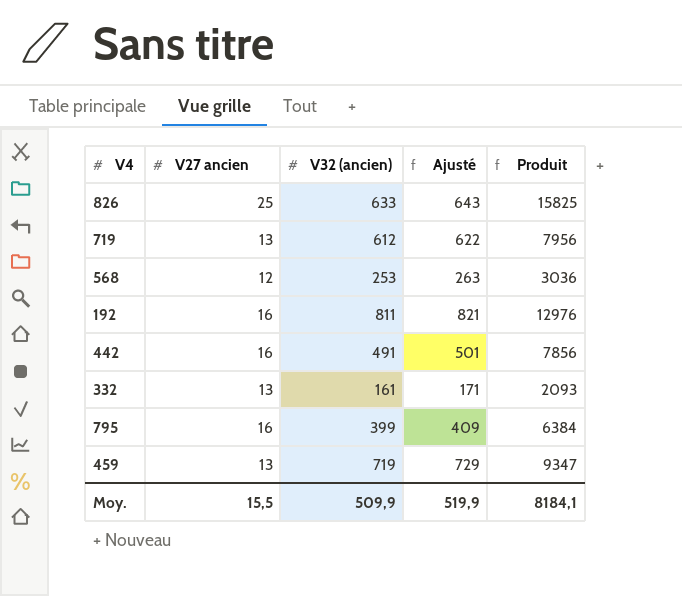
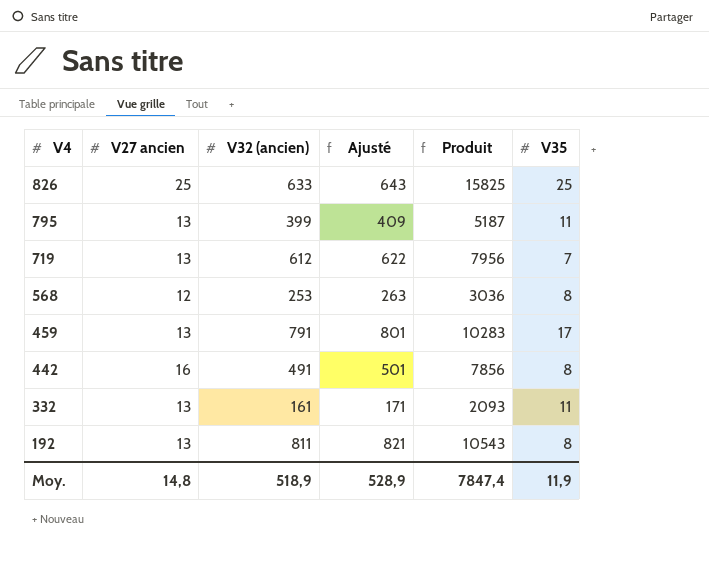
row order: none -> V4 descending
column V35 | position: none -> 6
795 | V27 ancien: 16 -> 13
795 | Produit: 6384 -> 5187
459 | V32 (ancien): 719 -> 791
459 | Ajusté: 729 -> 801
459 | Produit: 9347 -> 10283
192 | V27 ancien: 16 -> 13
192 | Produit: 12976 -> 10543
Moy. | V27 ancien: 15,5 -> 14,8
Moy. | V32 (ancien): 509,9 -> 518,9
Moy. | Ajusté: 519,9 -> 528,9
Moy. | Produit: 8184,1 -> 7847,4

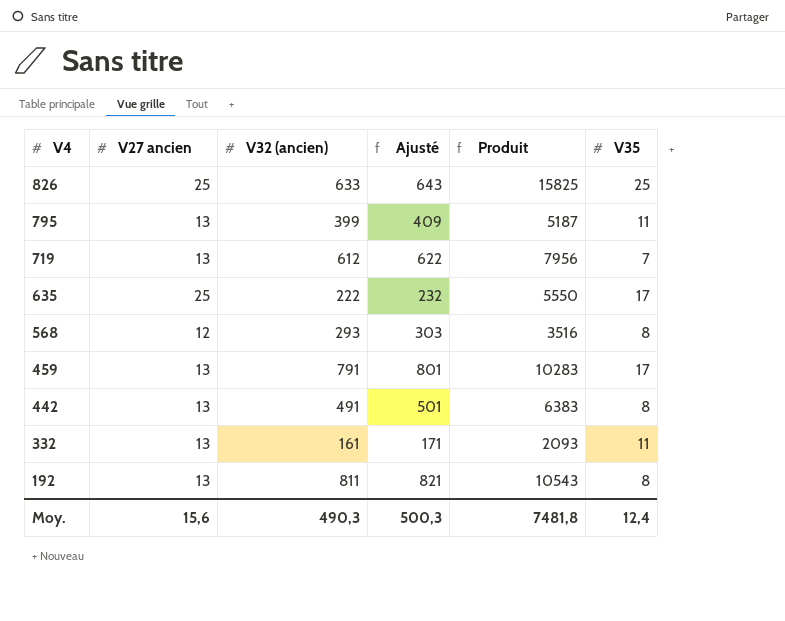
row 635: none -> 25 | 222 | 232 | 5550 | 17
568 | V32 (ancien): 253 -> 293
568 | Ajusté: 263 -> 303
568 | Produit: 3036 -> 3516
442 | V27 ancien: 16 -> 13
442 | Produit: 7856 -> 6383
Moy. | V27 ancien: 14,8 -> 15,6
Moy. | V32 (ancien): 518,9 -> 490,3
Moy. | Ajusté: 528,9 -> 500,3
Moy. | Produit: 7847,4 -> 7481,8
Moy. | V35: 11,9 -> 12,4

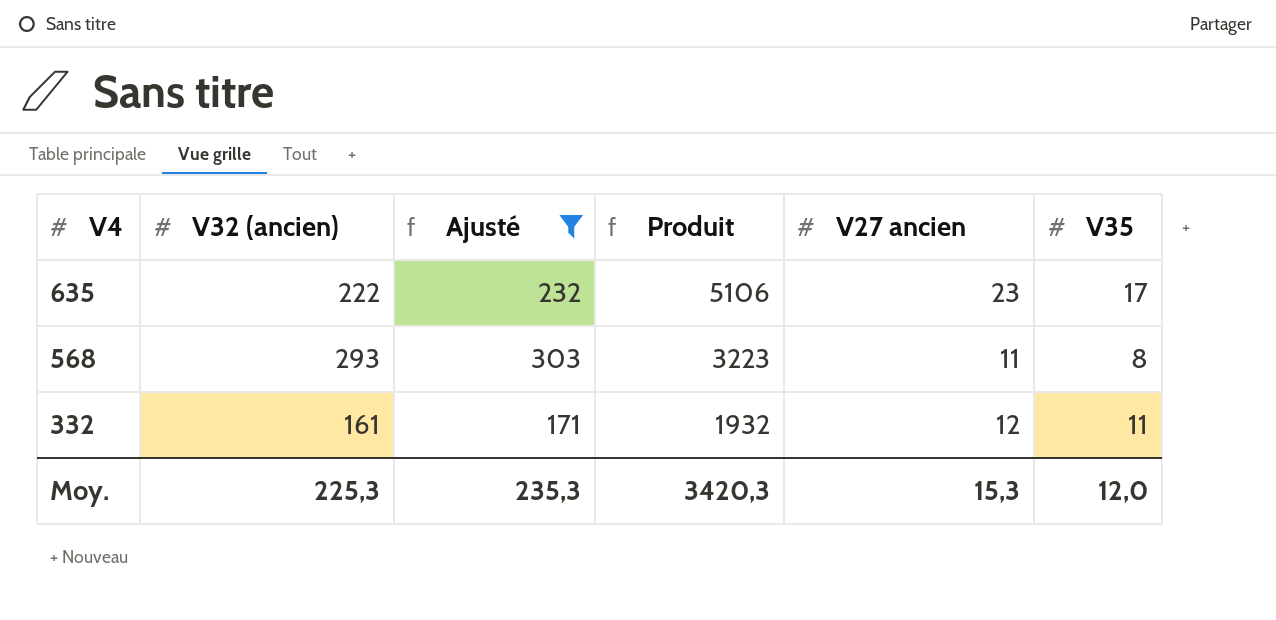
filter: none -> Ajusté <= 303
column V27 ancien | position: 2 -> 5
635 | Produit: 5550 -> 5106
635 | V27 ancien: 25 -> 23
568 | Produit: 3516 -> 3223
568 | V27 ancien: 12 -> 11
332 | Produit: 2093 -> 1932
332 | V27 ancien: 13 -> 12
Moy. | V32 (ancien): 490,3 -> 225,3
Moy. | Ajusté: 500,3 -> 235,3
Moy. | Produit: 7481,8 -> 3420,3
Moy. | V27 ancien: 15,6 -> 15,3
Moy. | V35: 12,4 -> 12,0

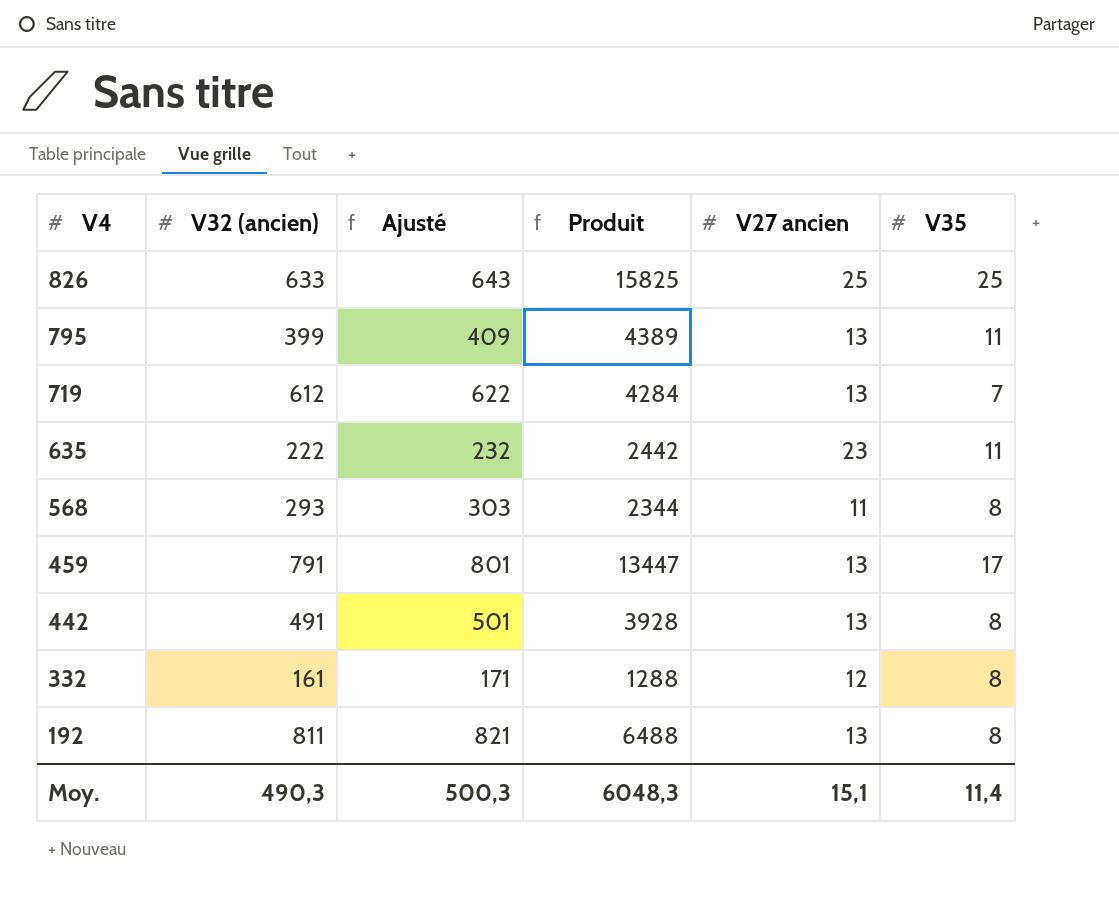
filter: Ajusté <= 303 -> none
column Produit | formula: [V32 (ancien)] * [V27 ancien] -> [V32 (ancien)] * [V35]
635 | V35: 17 -> 11
332 | V35: 11 -> 8
Moy. | V32 (ancien): 225,3 -> 490,3
Moy. | Ajusté: 235,3 -> 500,3
Moy. | Produit: 3420,3 -> 6048,3
Moy. | V27 ancien: 15,3 -> 15,1
Moy. | V35: 12,0 -> 11,4

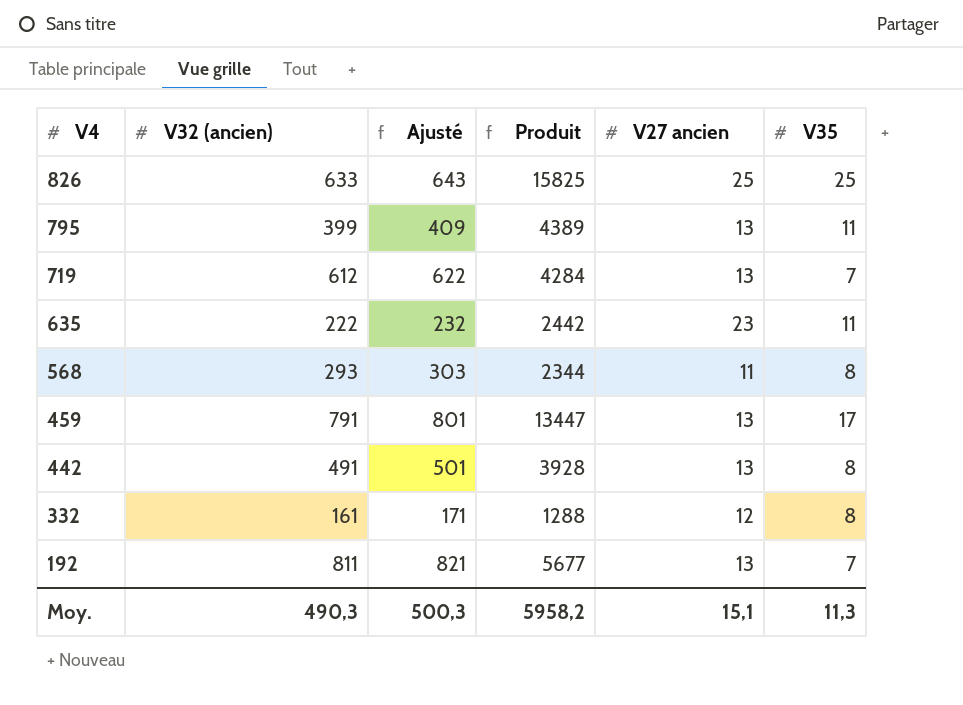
192 | Produit: 6488 -> 5677
192 | V35: 8 -> 7
Moy. | Produit: 6048,3 -> 5958,2
Moy. | V35: 11,4 -> 11,3

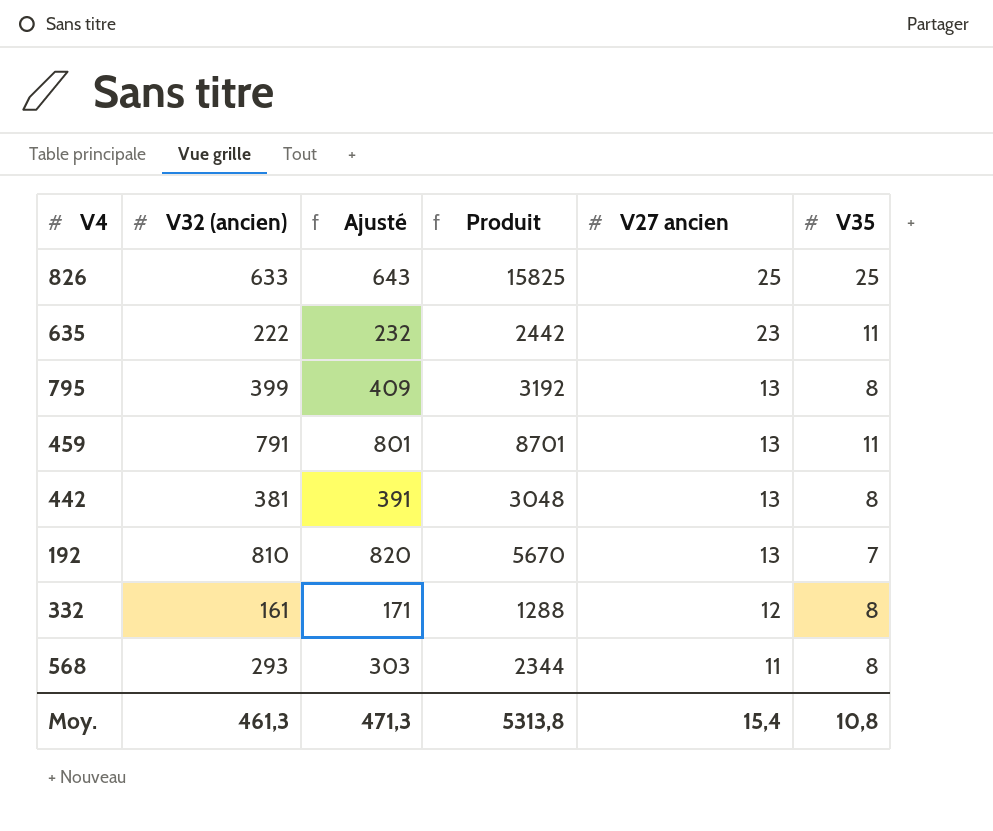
row order: V4 descending -> V27 ancien descending
row 719: 612 | 622 | 4284 | 13 | 7 -> none
795 | Produit: 4389 -> 3192
795 | V35: 11 -> 8
459 | Produit: 13447 -> 8701
459 | V35: 17 -> 11
442 | V32 (ancien): 491 -> 381
442 | Ajusté: 501 -> 391
442 | Produit: 3928 -> 3048
192 | V32 (ancien): 811 -> 810
192 | Ajusté: 821 -> 820
192 | Produit: 5677 -> 5670
Moy. | V32 (ancien): 490,3 -> 461,3
Moy. | Ajusté: 500,3 -> 471,3
Moy. | Produit: 5958,2 -> 5313,8
Moy. | V27 ancien: 15,1 -> 15,4
Moy. | V35: 11,3 -> 10,8

